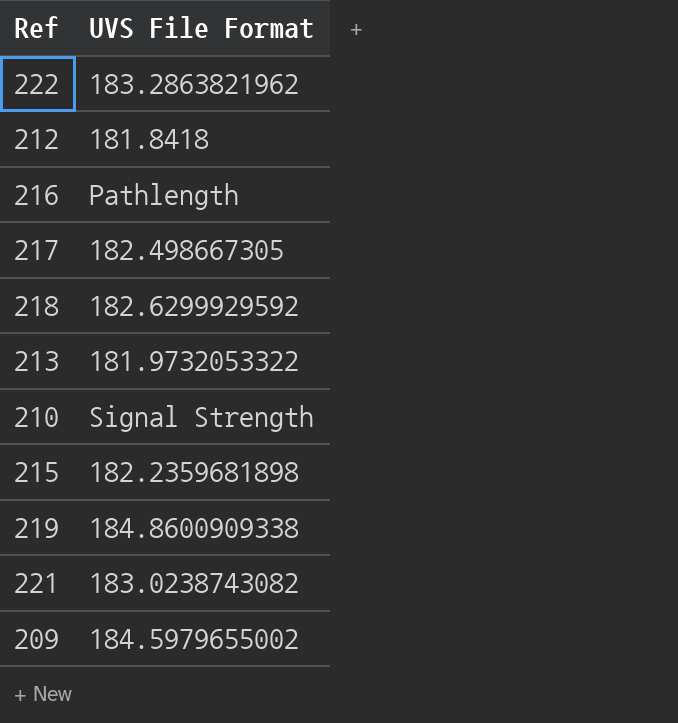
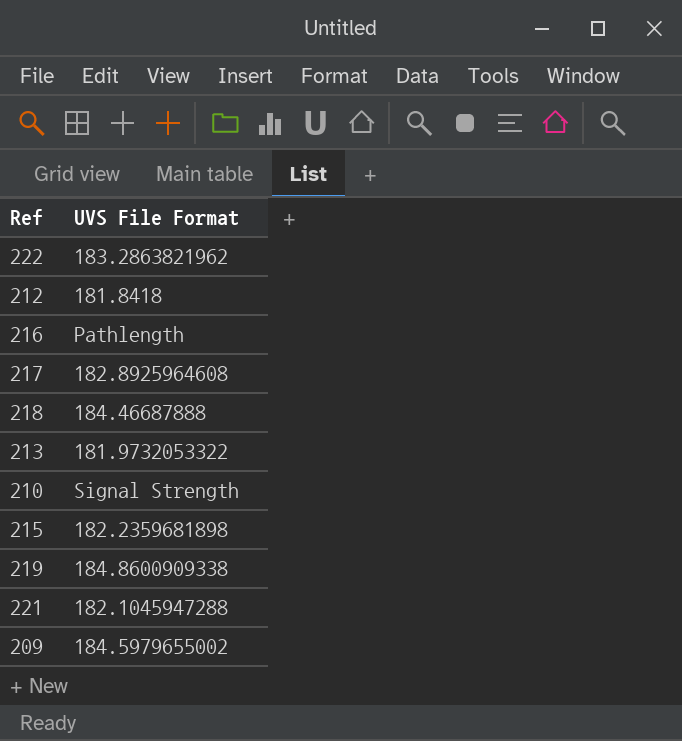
217 | UVS File Format: 182.498667305 -> 182.8925964608
218 | UVS File Format: 182.6299929592 -> 184.46687888
221 | UVS File Format: 183.0238743082 -> 182.1045947288

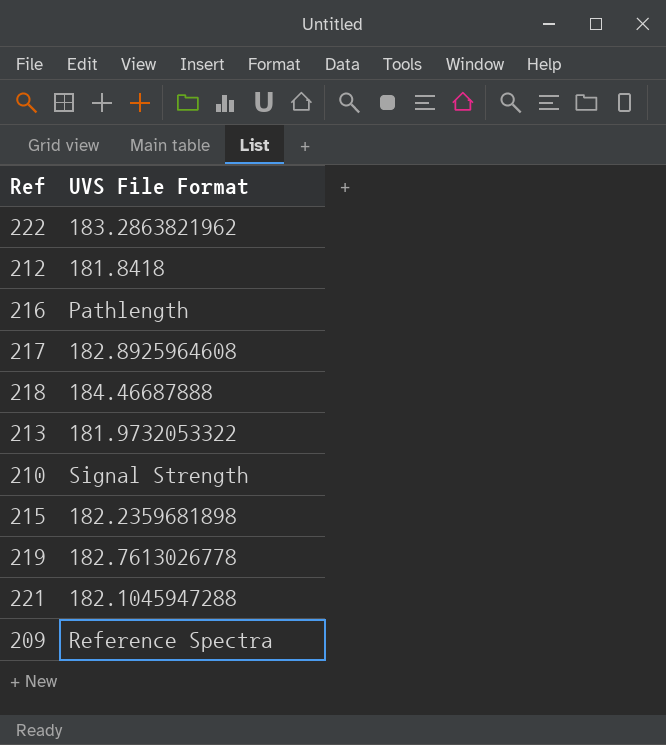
219 | UVS File Format: 184.8600909338 -> 182.7613026778
209 | UVS File Format: 184.5979655002 -> Reference Spectra

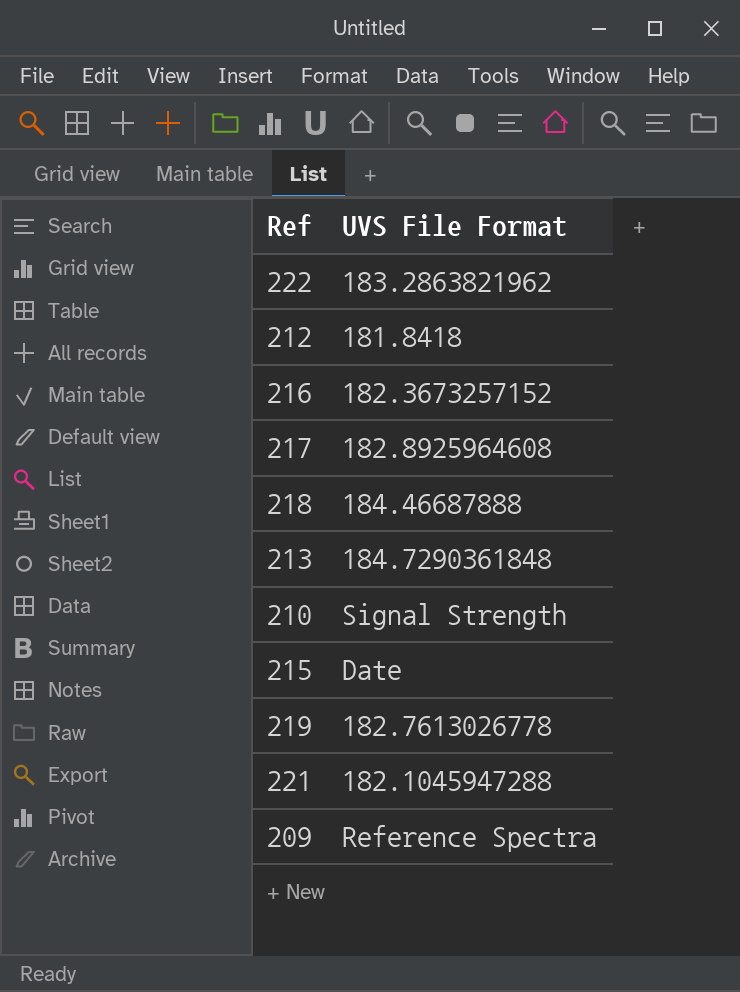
216 | UVS File Format: Pathlength -> 182.3673257152
213 | UVS File Format: 181.9732053322 -> 184.7290361848
215 | UVS File Format: 182.2359681898 -> Date

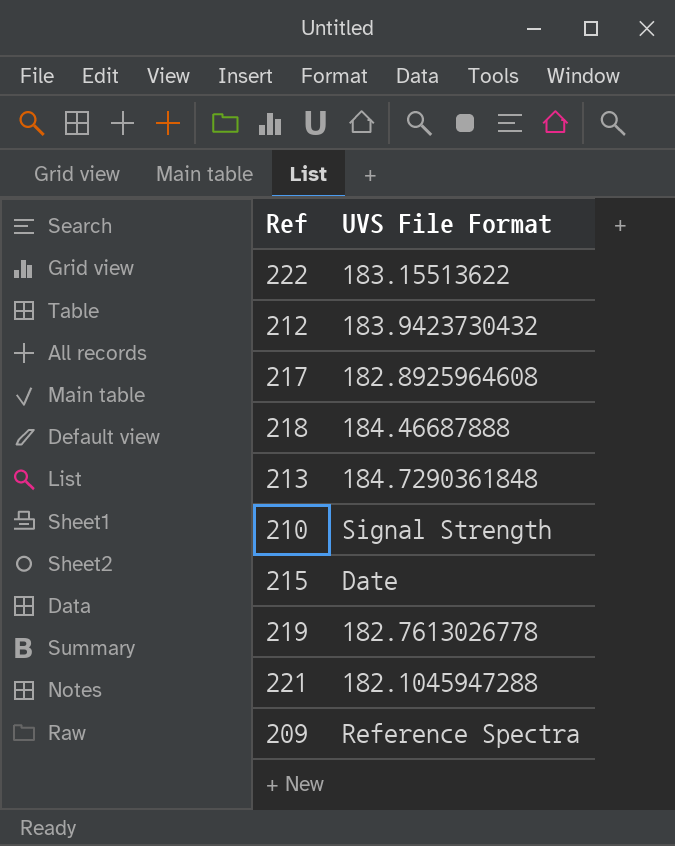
row 216: 182.3673257152 -> none
222 | UVS File Format: 183.2863821962 -> 183.15513622
212 | UVS File Format: 181.8418 -> 183.9423730432

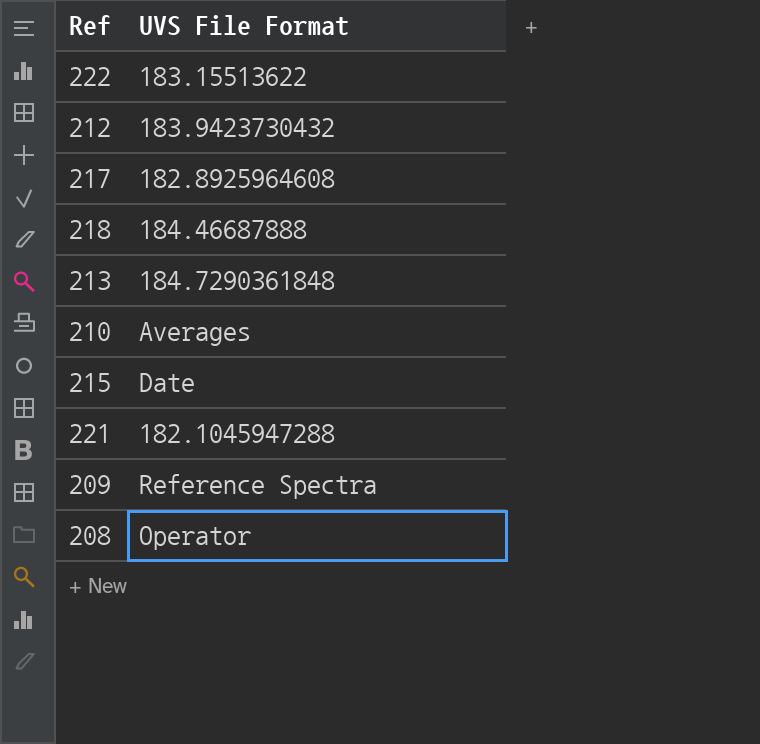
row 219: 182.7613026778 -> none
210 | UVS File Format: Signal Strength -> Averages
row 208: none -> Operator

